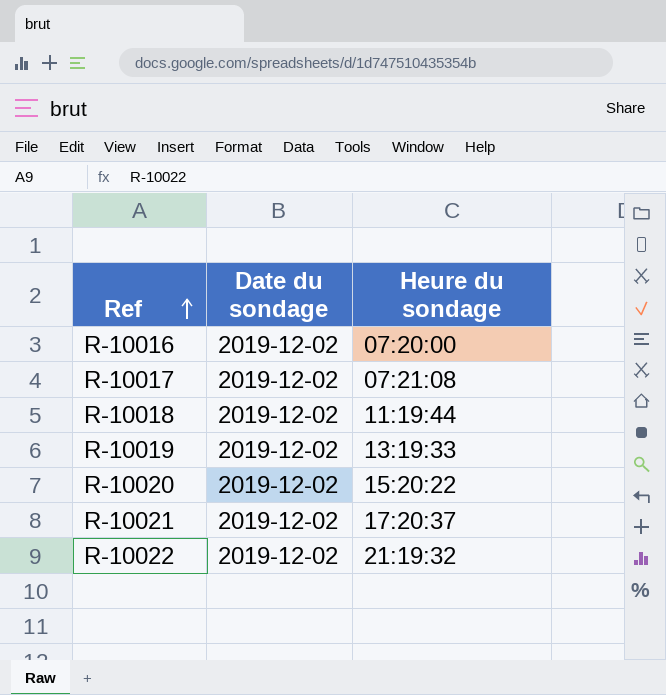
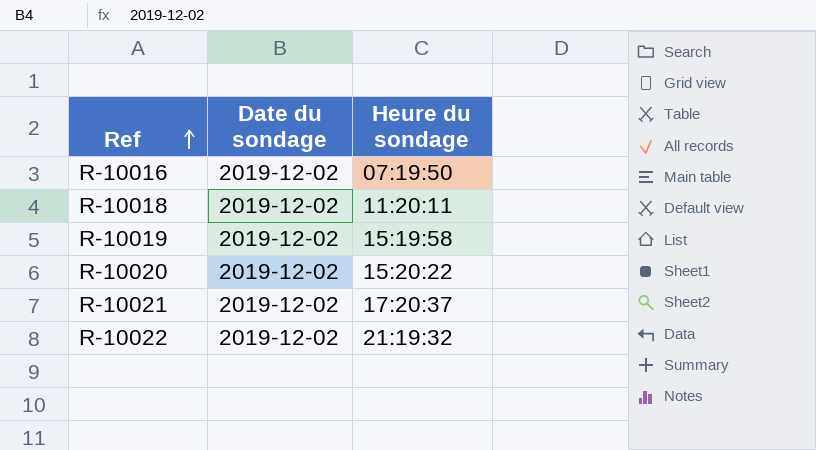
row R-10017: 2019-12-02 | 07:21:08 -> none
R-10016 | Heure du sondage: 07:20:00 -> 07:19:50
R-10018 | Heure du sondage: 11:19:44 -> 11:20:11
R-10019 | Heure du sondage: 13:19:33 -> 15:19:58

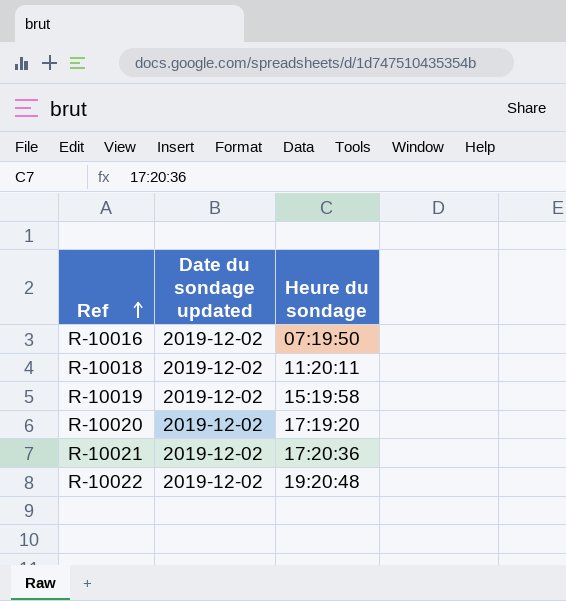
column name: Date du sondage -> Date du sondage updated
R-10020 | Heure du sondage: 15:20:22 -> 17:19:20
R-10021 | Heure du sondage: 17:20:37 -> 17:20:36
R-10022 | Heure du sondage: 21:19:32 -> 19:20:48

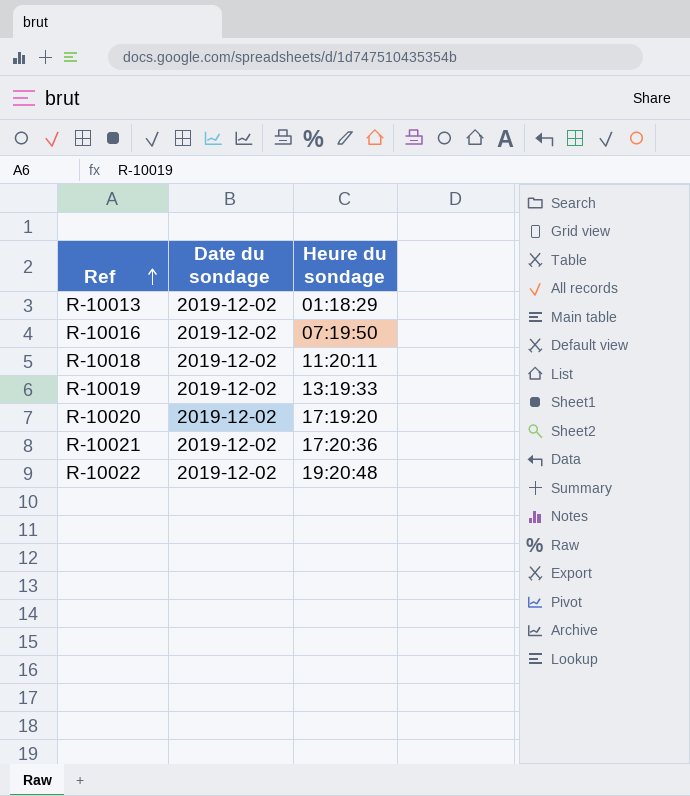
column name: Date du sondage updated -> Date du sondage
row R-10013: none -> 2019-12-02 | 01:18:29
R-10019 | Heure du sondage: 15:19:58 -> 13:19:33

